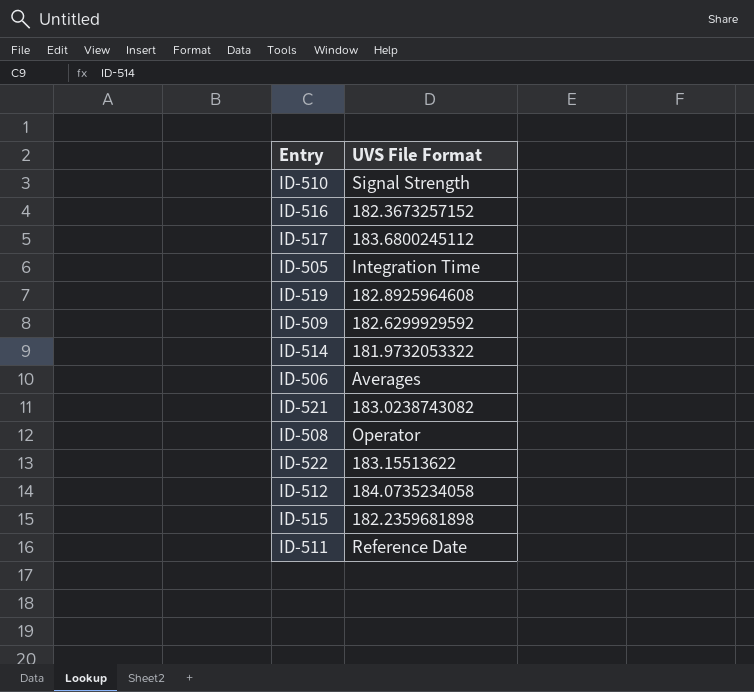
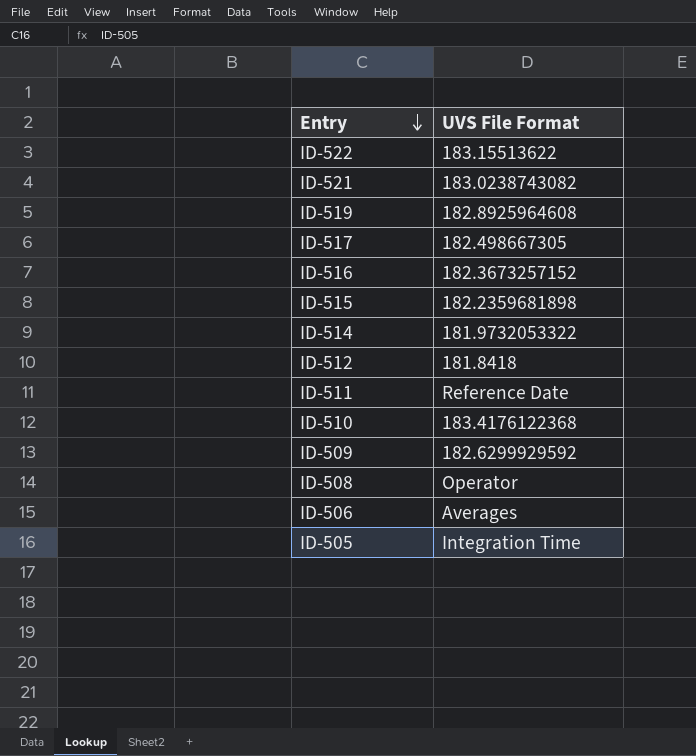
row order: none -> Entry descending
ID-517 | UVS File Format: 183.6800245112 -> 182.498667305
ID-512 | UVS File Format: 184.0735234058 -> 181.8418
ID-510 | UVS File Format: Signal Strength -> 183.4176122368

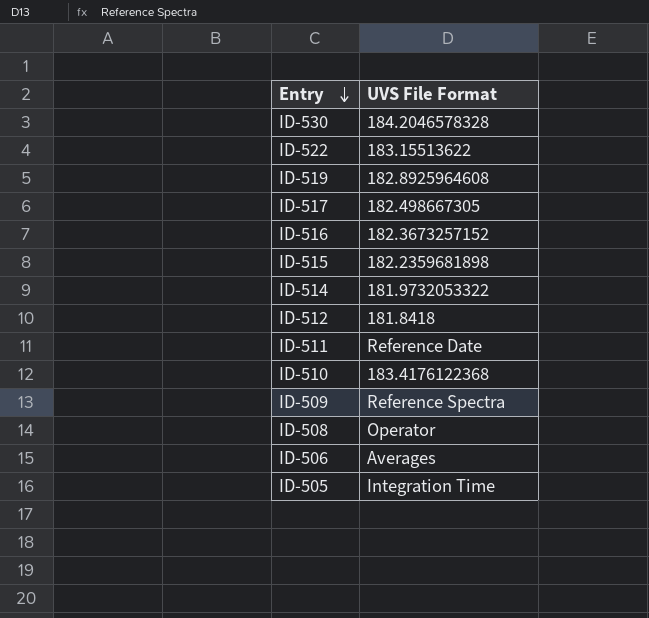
row ID-521: 183.0238743082 -> none
row ID-530: none -> 184.2046578328
ID-509 | UVS File Format: 182.6299929592 -> Reference Spectra

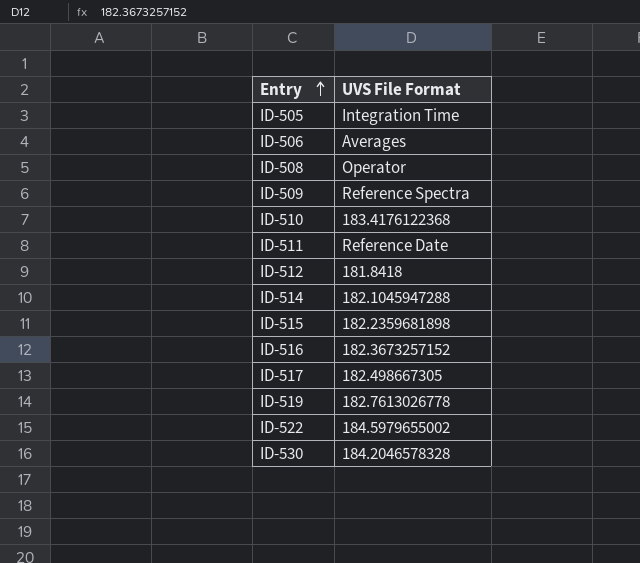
row order: Entry descending -> Entry ascending
ID-514 | UVS File Format: 181.9732053322 -> 182.1045947288
ID-519 | UVS File Format: 182.8925964608 -> 182.7613026778
ID-522 | UVS File Format: 183.15513622 -> 184.5979655002

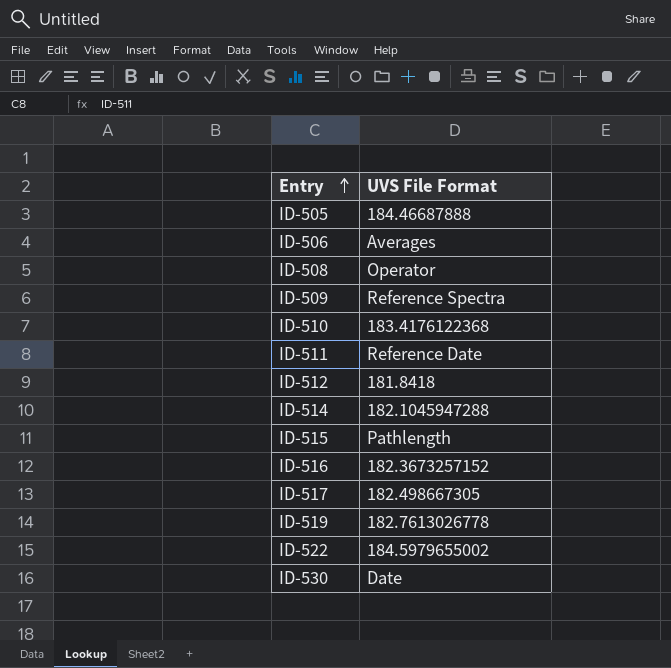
ID-505 | UVS File Format: Integration Time -> 184.46687888
ID-515 | UVS File Format: 182.2359681898 -> Pathlength
ID-530 | UVS File Format: 184.2046578328 -> Date

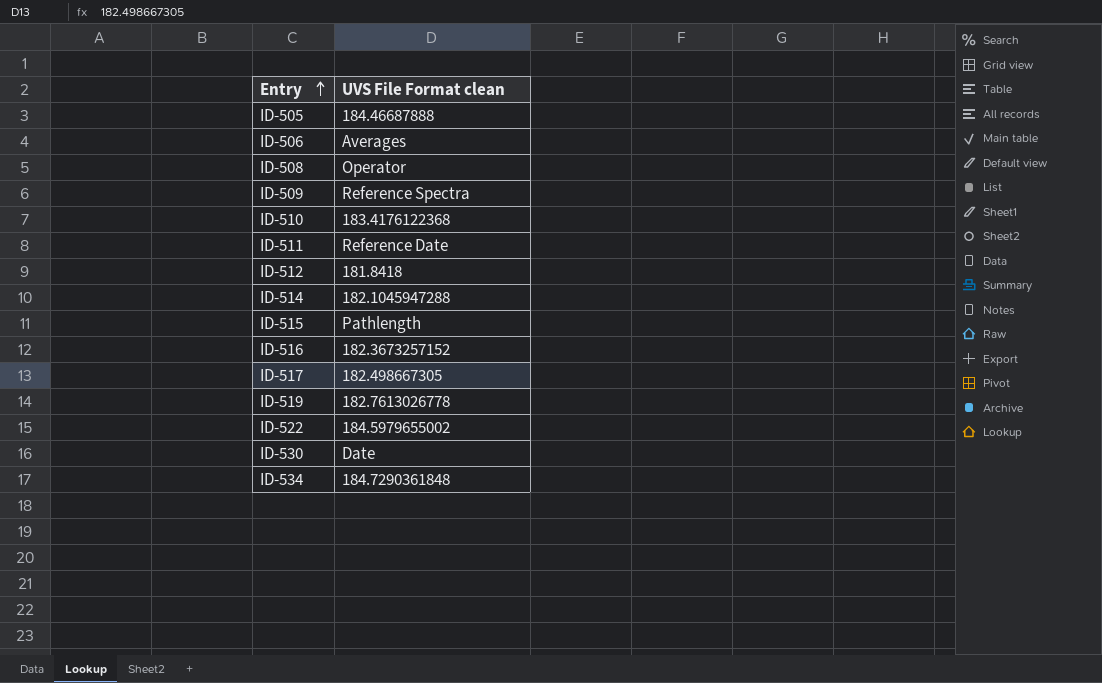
column name: UVS File Format -> UVS File Format clean
row ID-534: none -> 184.7290361848

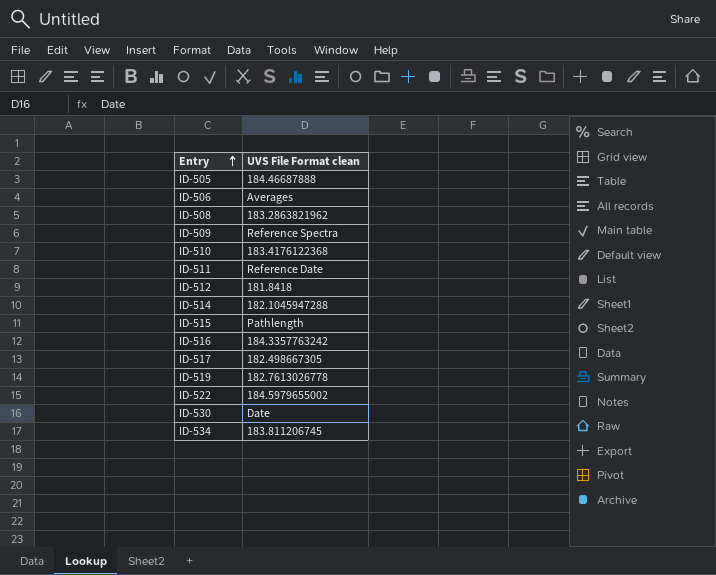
ID-508 | UVS File Format clean: Operator -> 183.2863821962
ID-516 | UVS File Format clean: 182.3673257152 -> 184.3357763242
ID-534 | UVS File Format clean: 184.7290361848 -> 183.811206745

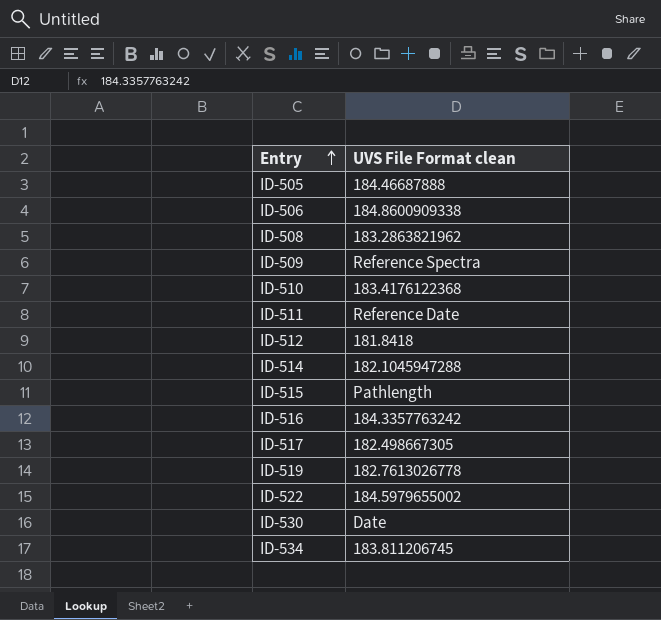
ID-506 | UVS File Format clean: Averages -> 184.8600909338

